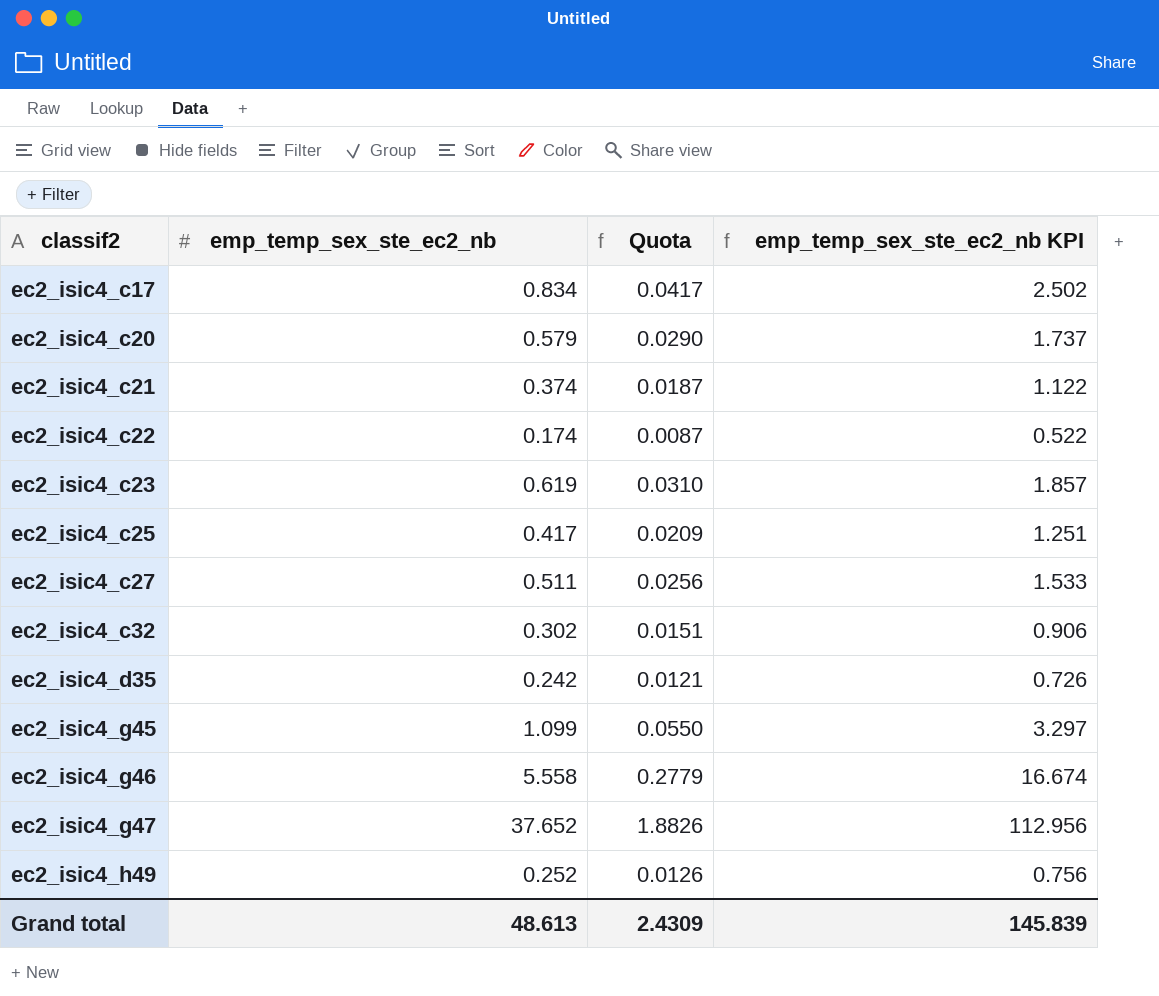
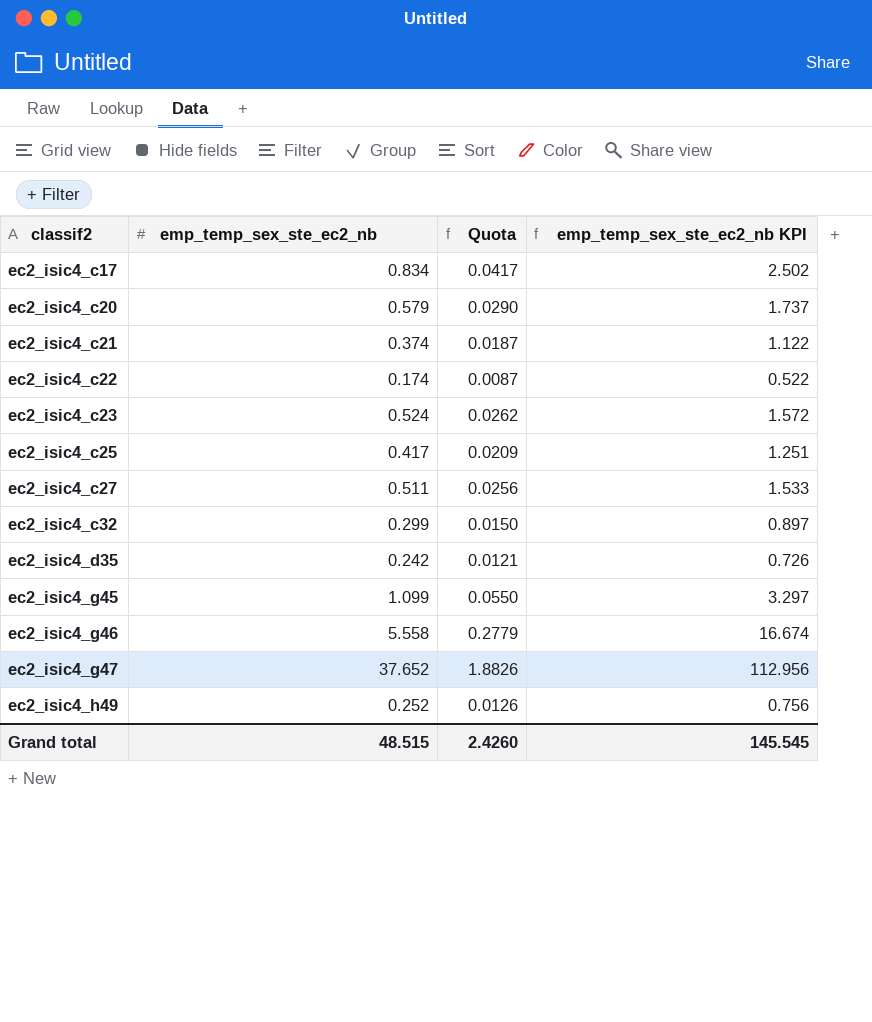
ec2_isic4_c23 | emp_temp_sex_ste_ec2_nb: 0.619 -> 0.524
ec2_isic4_c23 | Quota: 0.0310 -> 0.0262
ec2_isic4_c23 | emp_temp_sex_ste_ec2_nb KPI: 1.857 -> 1.572
ec2_isic4_c32 | emp_temp_sex_ste_ec2_nb: 0.302 -> 0.299
ec2_isic4_c32 | Quota: 0.0151 -> 0.0150
ec2_isic4_c32 | emp_temp_sex_ste_ec2_nb KPI: 0.906 -> 0.897
Grand total | emp_temp_sex_ste_ec2_nb: 48.613 -> 48.515
Grand total | Quota: 2.4309 -> 2.4260
Grand total | emp_temp_sex_ste_ec2_nb KPI: 145.839 -> 145.545

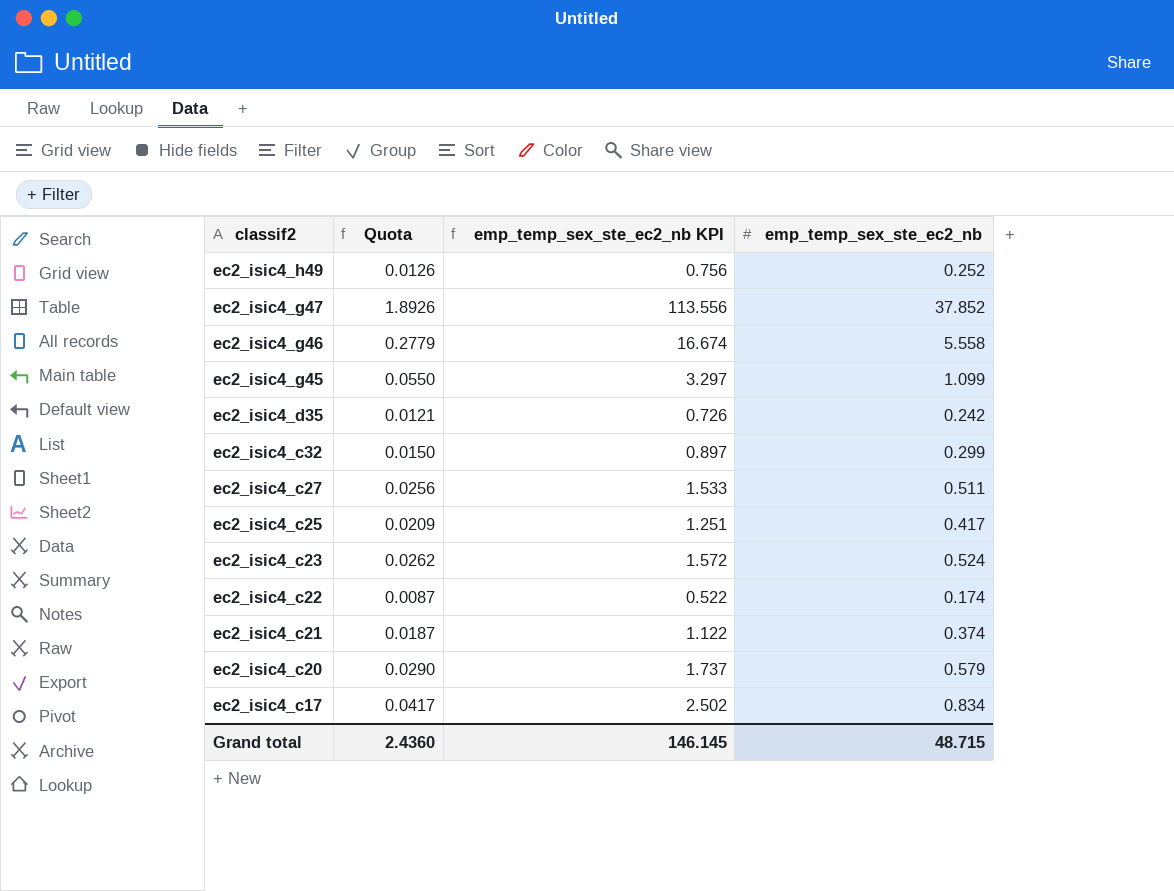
row order: classif2 ascending -> classif2 descending
column emp_temp_sex_ste_ec2_nb | position: 2 -> 4
ec2_isic4_g47 | Quota: 1.8826 -> 1.8926
ec2_isic4_g47 | emp_temp_sex_ste_ec2_nb KPI: 112.956 -> 113.556
ec2_isic4_g47 | emp_temp_sex_ste_ec2_nb: 37.652 -> 37.852
Grand total | Quota: 2.4260 -> 2.4360
Grand total | emp_temp_sex_ste_ec2_nb KPI: 145.545 -> 146.145
Grand total | emp_temp_sex_ste_ec2_nb: 48.515 -> 48.715

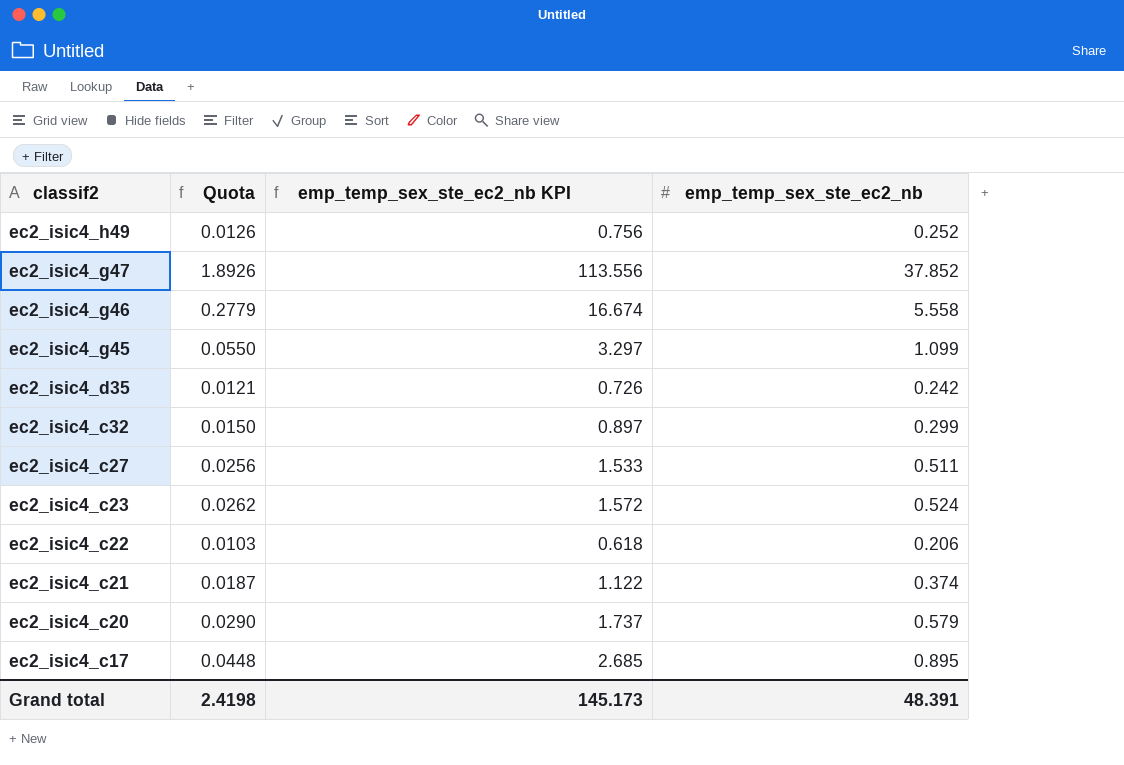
row ec2_isic4_c25: 0.0209 | 1.251 | 0.417 -> none
ec2_isic4_c22 | Quota: 0.0087 -> 0.0103
ec2_isic4_c22 | emp_temp_sex_ste_ec2_nb KPI: 0.522 -> 0.618
ec2_isic4_c22 | emp_temp_sex_ste_ec2_nb: 0.174 -> 0.206
ec2_isic4_c17 | Quota: 0.0417 -> 0.0448
ec2_isic4_c17 | emp_temp_sex_ste_ec2_nb KPI: 2.502 -> 2.685
ec2_isic4_c17 | emp_temp_sex_ste_ec2_nb: 0.834 -> 0.895
Grand total | Quota: 2.4360 -> 2.4198
Grand total | emp_temp_sex_ste_ec2_nb KPI: 146.145 -> 145.173
Grand total | emp_temp_sex_ste_ec2_nb: 48.715 -> 48.391

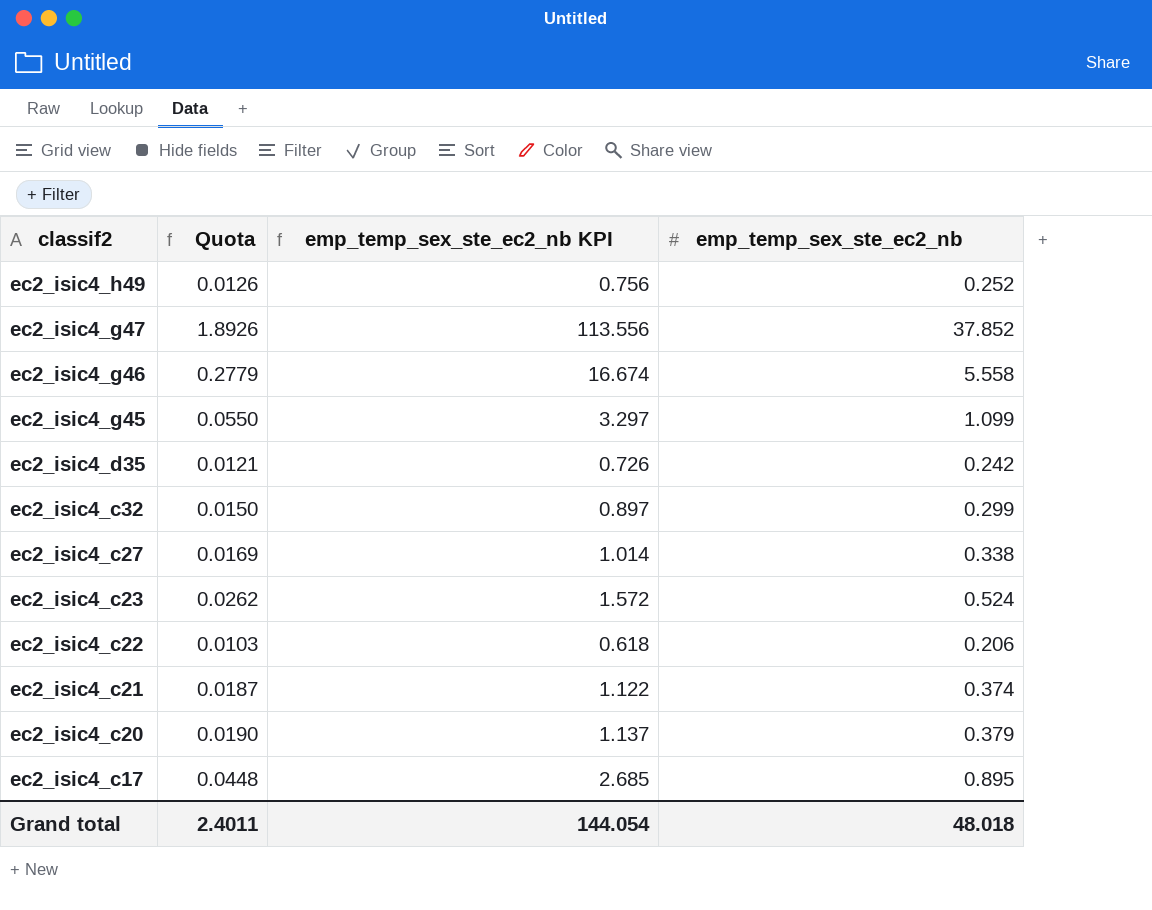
ec2_isic4_c27 | Quota: 0.0256 -> 0.0169
ec2_isic4_c27 | emp_temp_sex_ste_ec2_nb KPI: 1.533 -> 1.014
ec2_isic4_c27 | emp_temp_sex_ste_ec2_nb: 0.511 -> 0.338
ec2_isic4_c20 | Quota: 0.0290 -> 0.0190
ec2_isic4_c20 | emp_temp_sex_ste_ec2_nb KPI: 1.737 -> 1.137
ec2_isic4_c20 | emp_temp_sex_ste_ec2_nb: 0.579 -> 0.379
Grand total | Quota: 2.4198 -> 2.4011
Grand total | emp_temp_sex_ste_ec2_nb KPI: 145.173 -> 144.054
Grand total | emp_temp_sex_ste_ec2_nb: 48.391 -> 48.018

